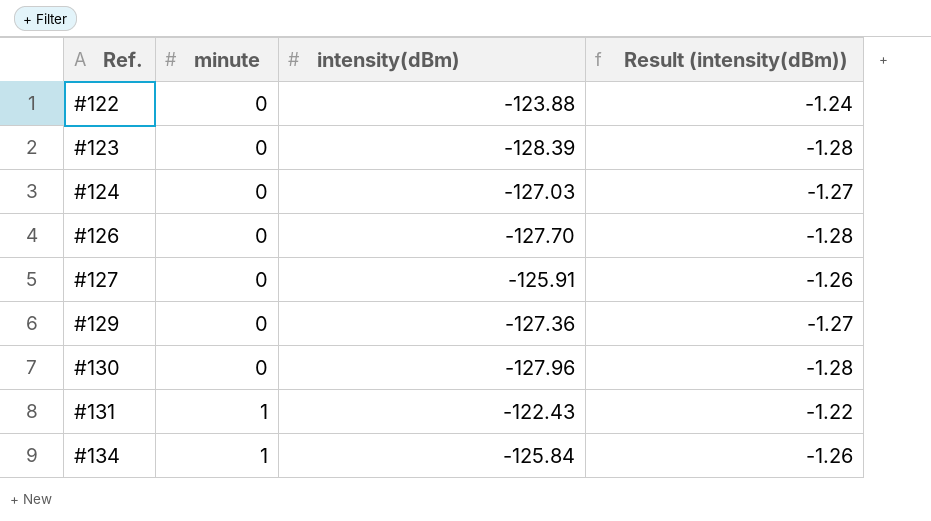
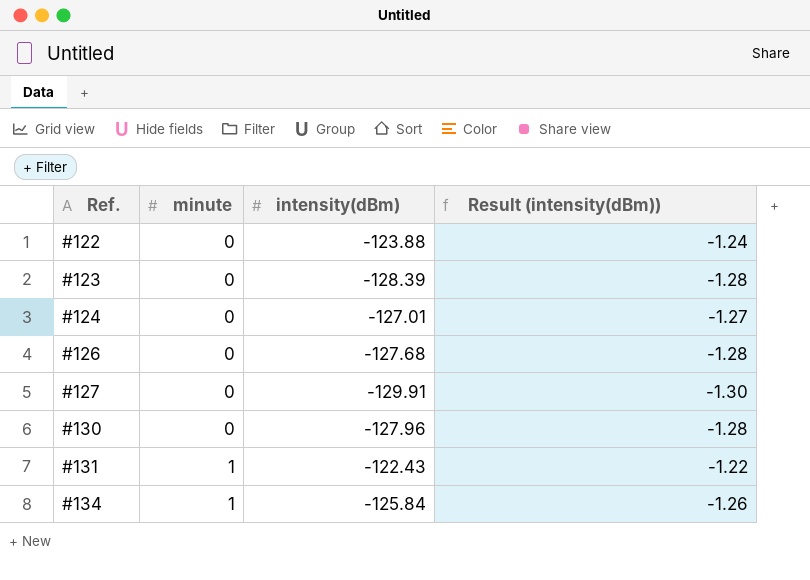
row #129: 0 | -127.36 | -1.27 -> none
#124 | intensity(dBm): -127.03 -> -127.01
#126 | intensity(dBm): -127.70 -> -127.68
#127 | intensity(dBm): -125.91 -> -129.91
#127 | Result (intensity(dBm)): -1.26 -> -1.30

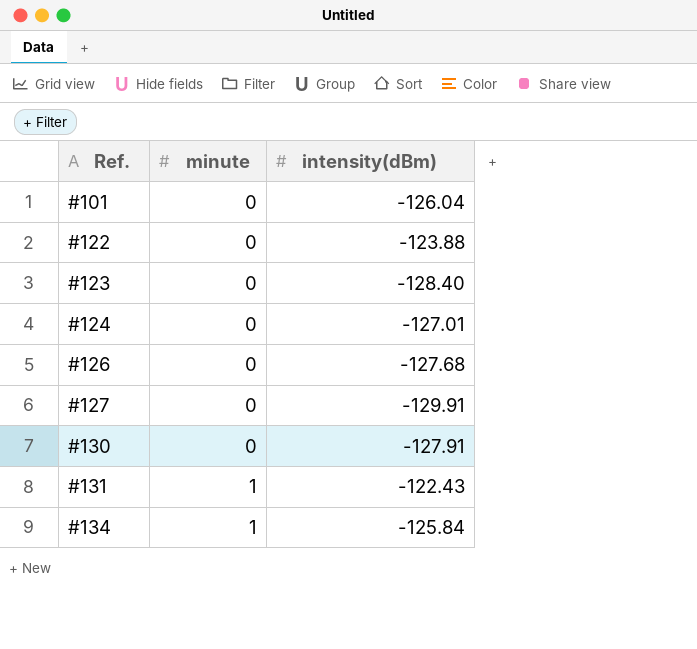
column Result (intensity(dBm)) | formula: [intensity(dBm)] * 0.01 -> none
row #101: none -> 0 | -126.04
#123 | intensity(dBm): -128.39 -> -128.40
#130 | intensity(dBm): -127.96 -> -127.91

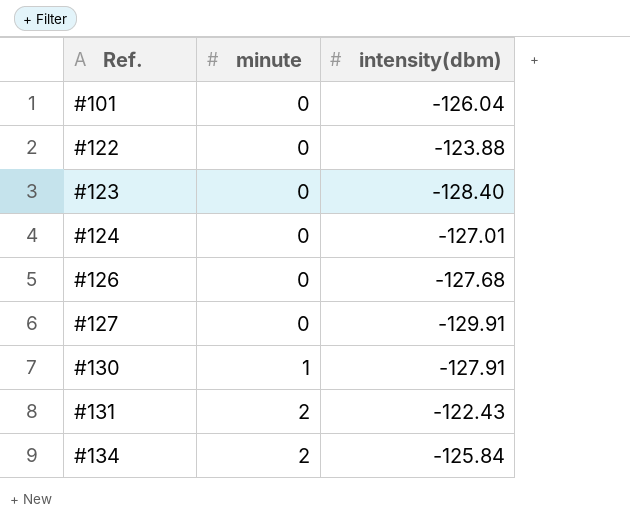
column name: intensity(dBm) -> intensity(dbm)
#130 | minute: 0 -> 1
#131 | minute: 1 -> 2
#134 | minute: 1 -> 2

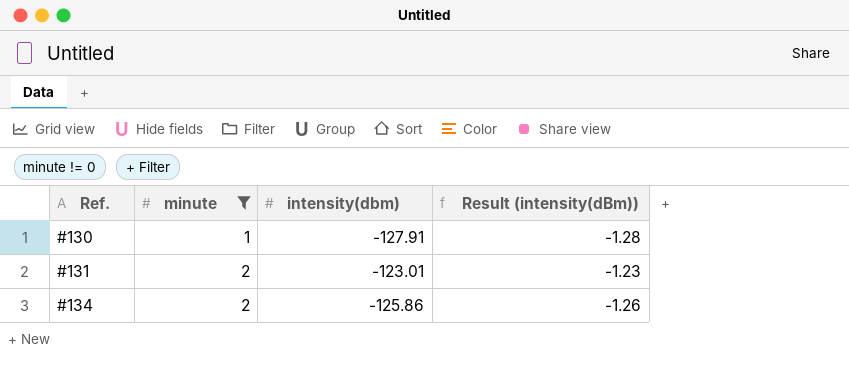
filter: none -> minute != 0
column Result (intensity(dBm)) | formula: none -> [intensity(dbm)] * 0.01
#131 | intensity(dbm): -122.43 -> -123.01
#134 | intensity(dbm): -125.84 -> -125.86

